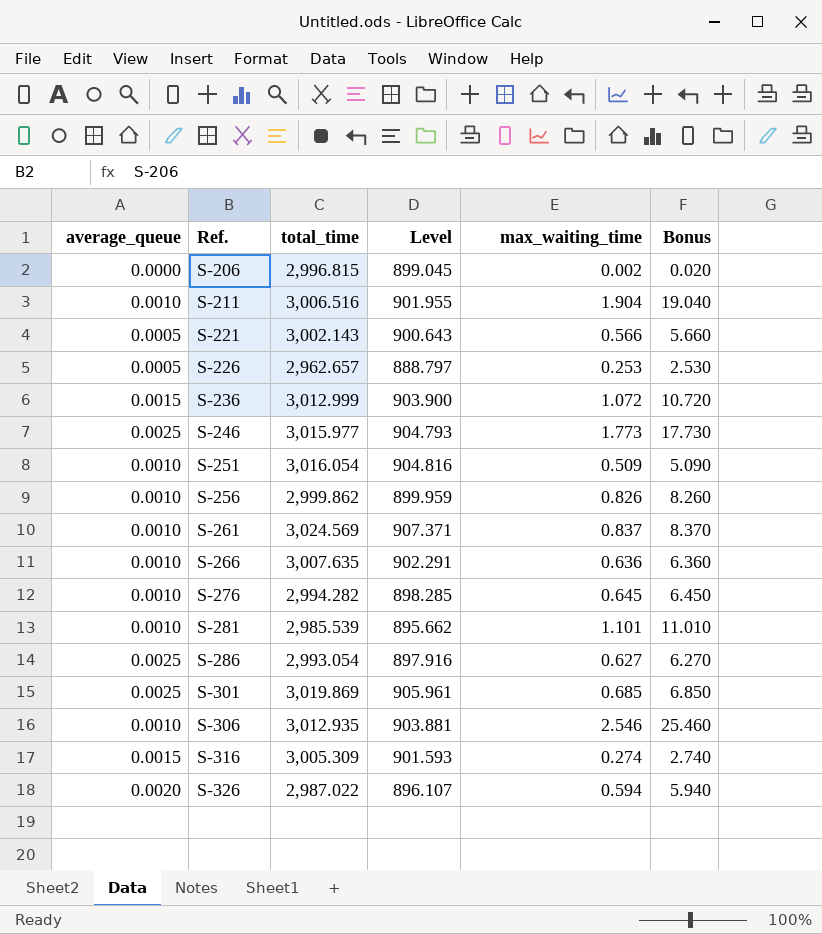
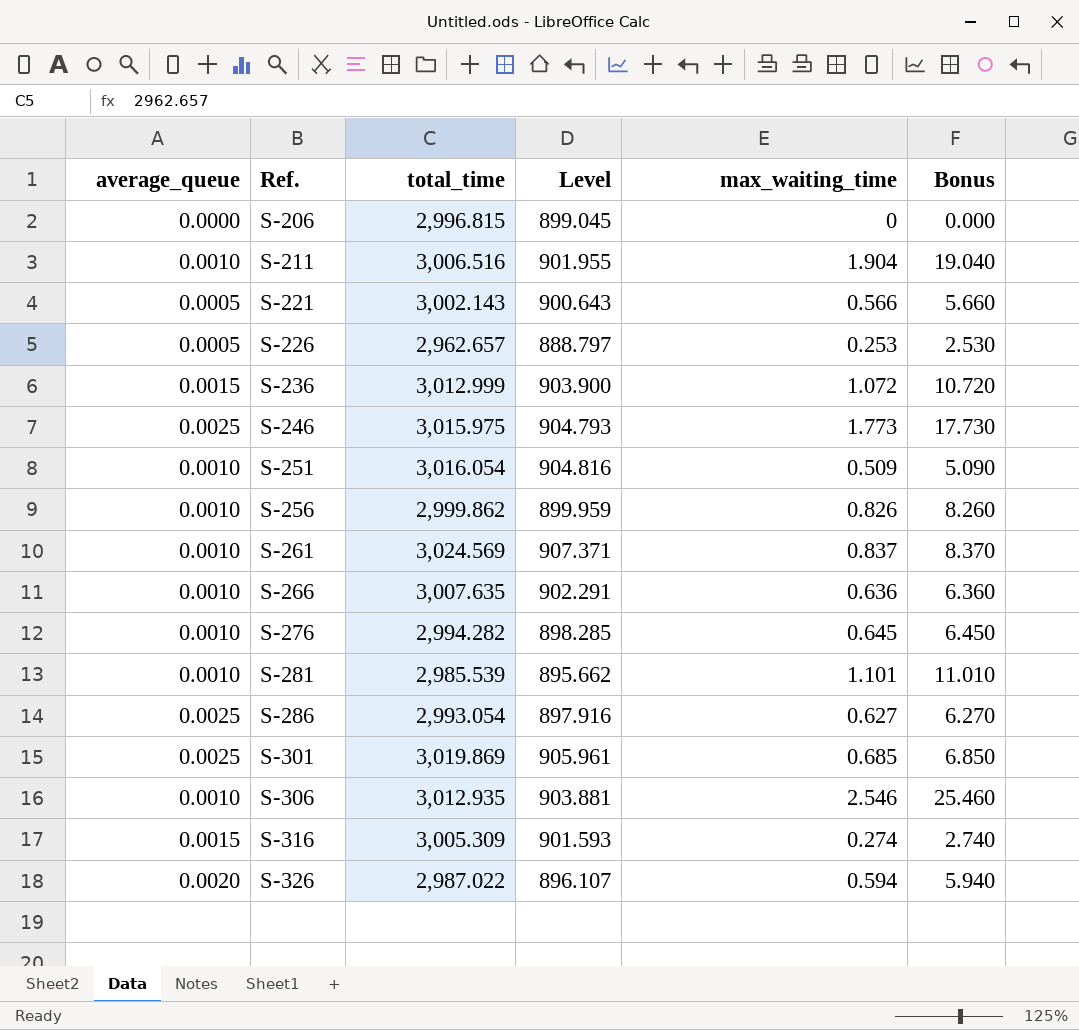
S-206 | max_waiting_time: 0.002 -> 0
S-206 | Bonus: 0.020 -> 0.000
S-246 | total_time: 3,015.977 -> 3,015.975

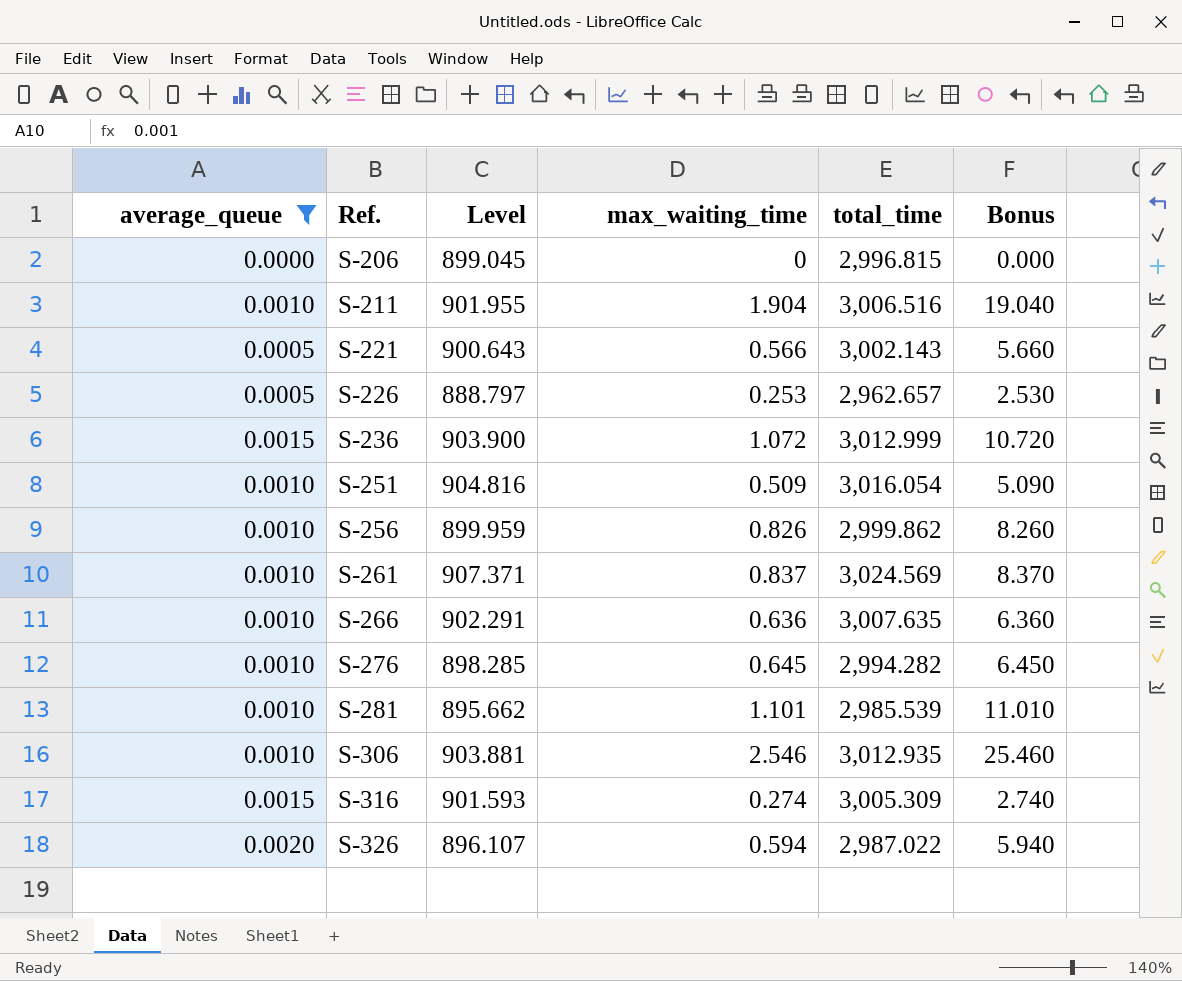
filter: none -> average_queue != 0.0025
column total_time | position: 3 -> 5

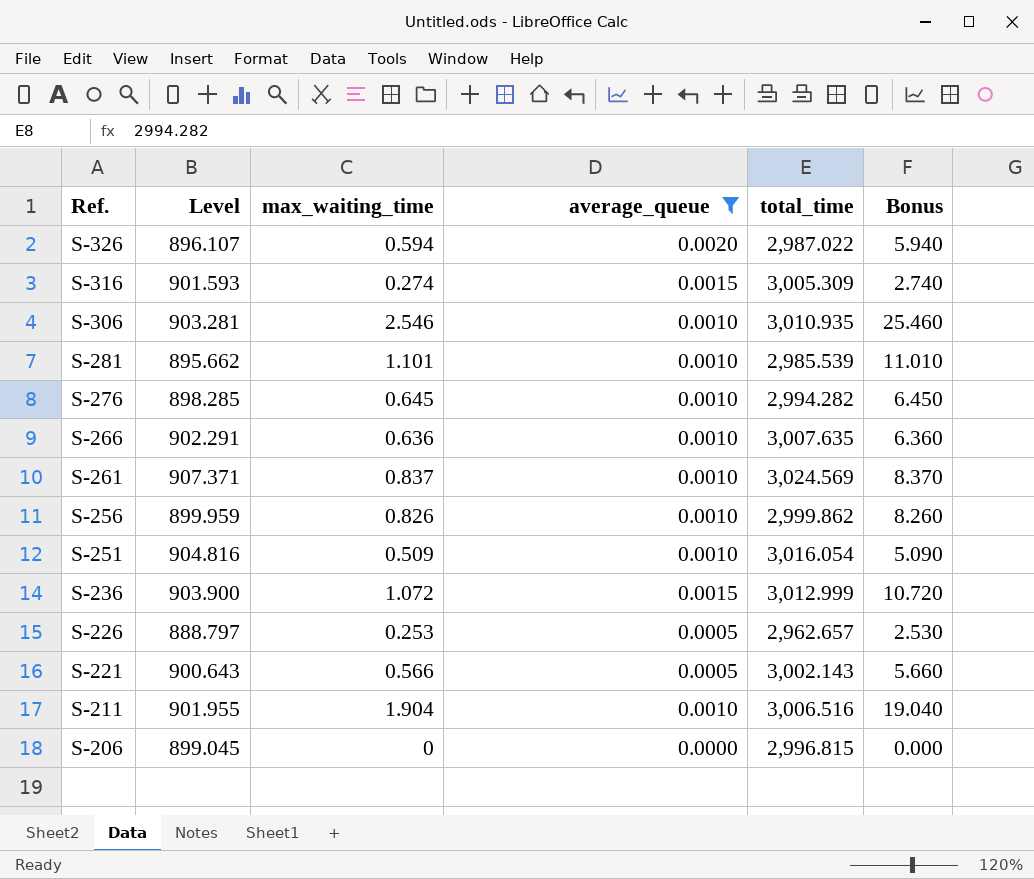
row order: Ref. ascending -> Ref. descending
column average_queue | position: 1 -> 4
S-306 | Level: 903.881 -> 903.281
S-306 | total_time: 3,012.935 -> 3,010.935

